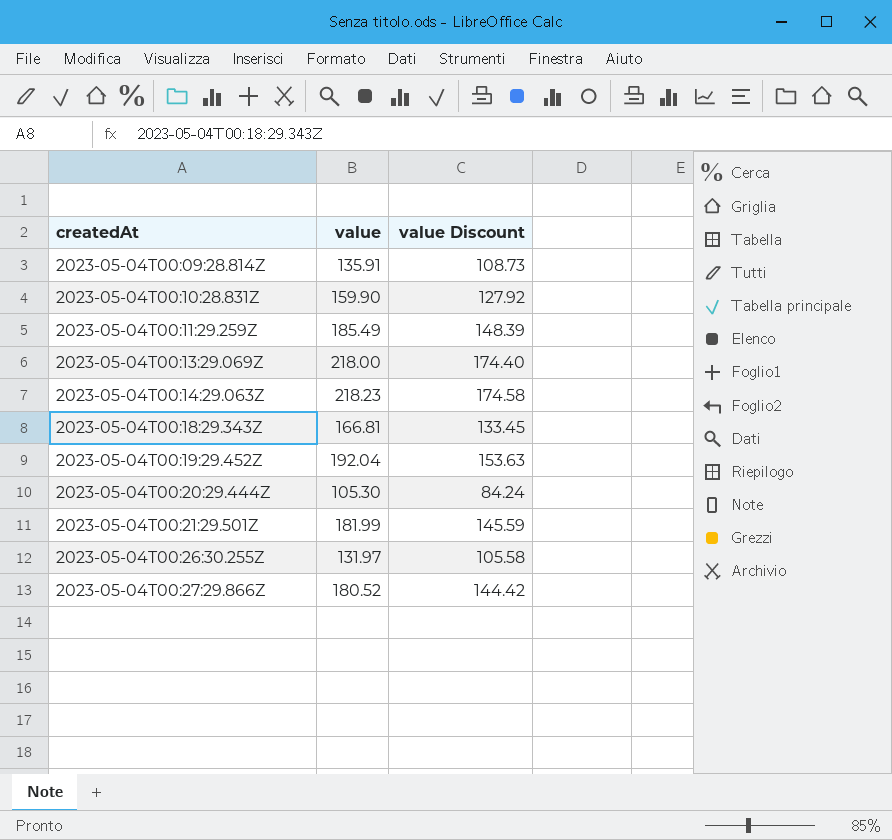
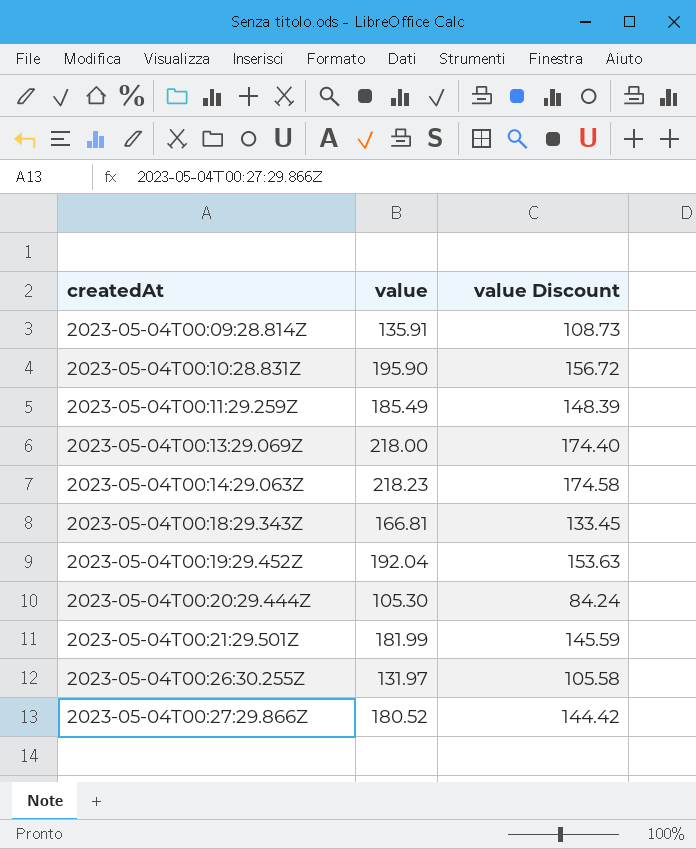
2023-05-04T00:10:28.831Z | value: 159.90 -> 195.90
2023-05-04T00:10:28.831Z | value Discount: 127.92 -> 156.72

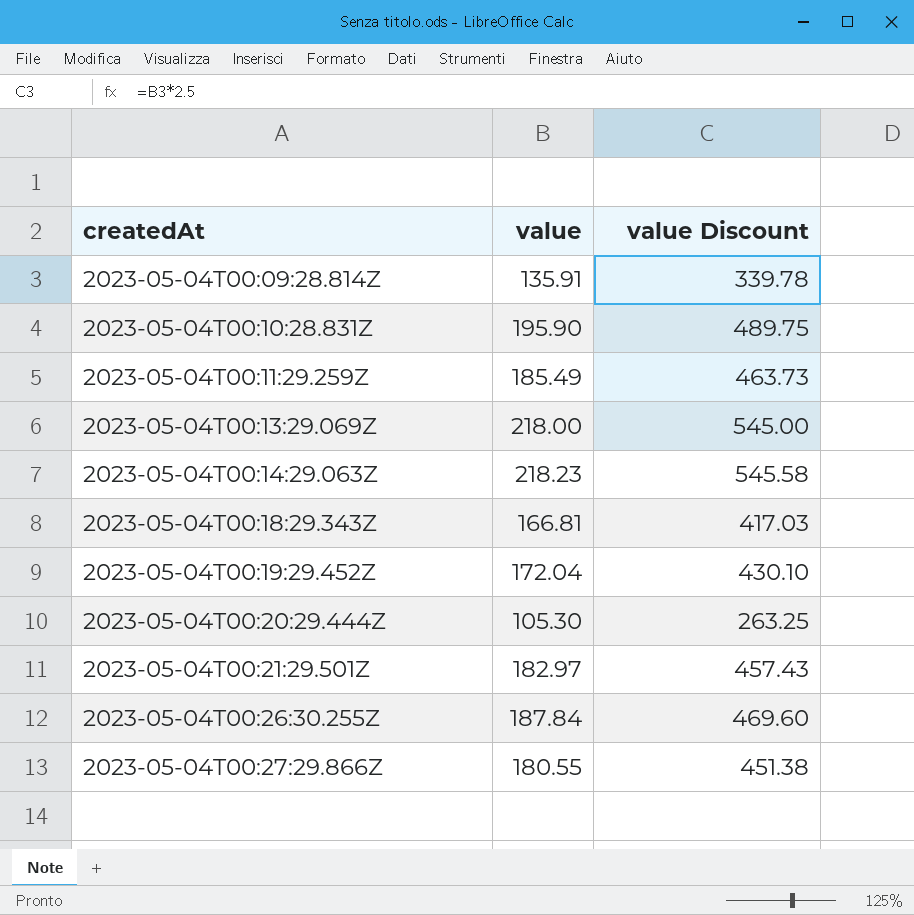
column value Discount | formula: [value] * 0.8 -> [value] * 2.5
2023-05-04T00:19:29.452Z | value: 192.04 -> 172.04
2023-05-04T00:21:29.501Z | value: 181.99 -> 182.97
2023-05-04T00:26:30.255Z | value: 131.97 -> 187.84
2023-05-04T00:27:29.866Z | value: 180.52 -> 180.55

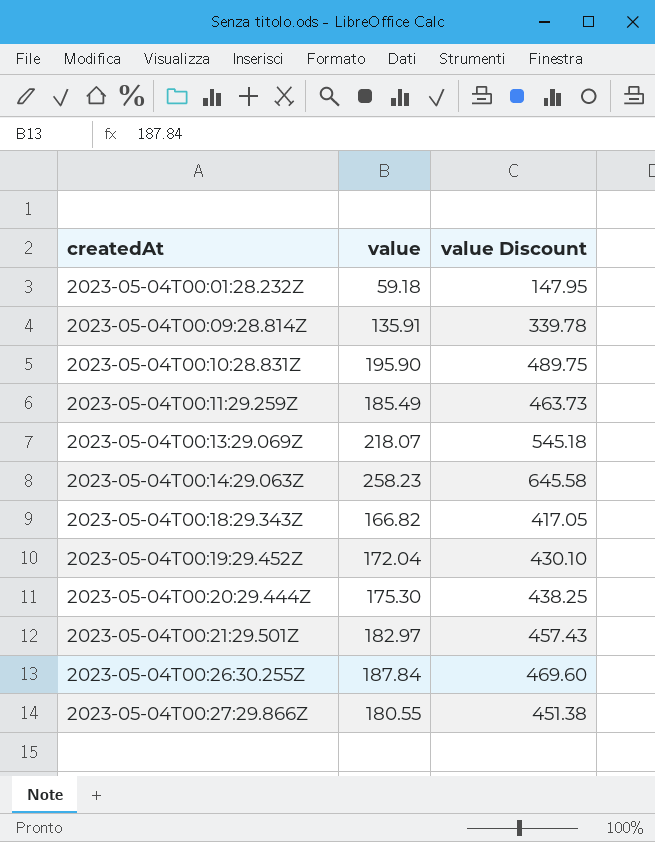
row 2023-05-04T00:01:28.232Z: none -> 59.18 | 147.95
2023-05-04T00:13:29.069Z | value: 218.00 -> 218.07
2023-05-04T00:13:29.069Z | value Discount: 545.00 -> 545.18
2023-05-04T00:14:29.063Z | value: 218.23 -> 258.23
2023-05-04T00:14:29.063Z | value Discount: 545.58 -> 645.58
2023-05-04T00:18:29.343Z | value: 166.81 -> 166.82
2023-05-04T00:18:29.343Z | value Discount: 417.03 -> 417.05
2023-05-04T00:20:29.444Z | value: 105.30 -> 175.30
2023-05-04T00:20:29.444Z | value Discount: 263.25 -> 438.25

